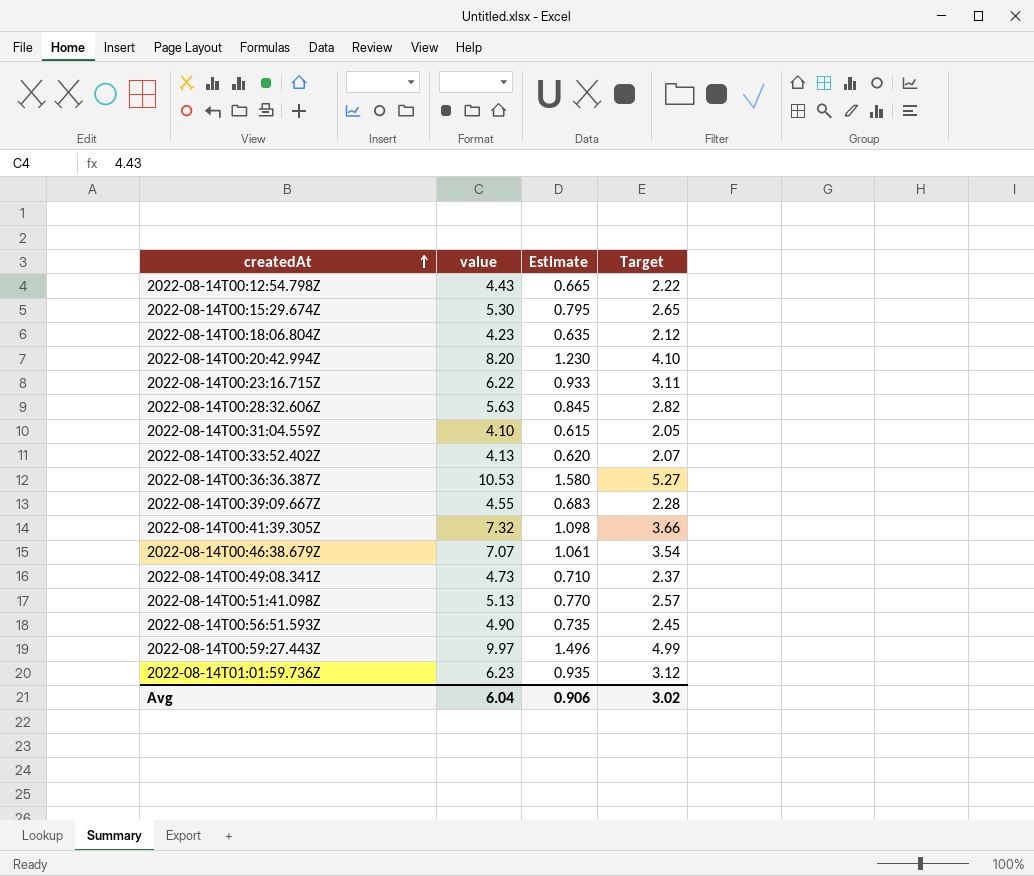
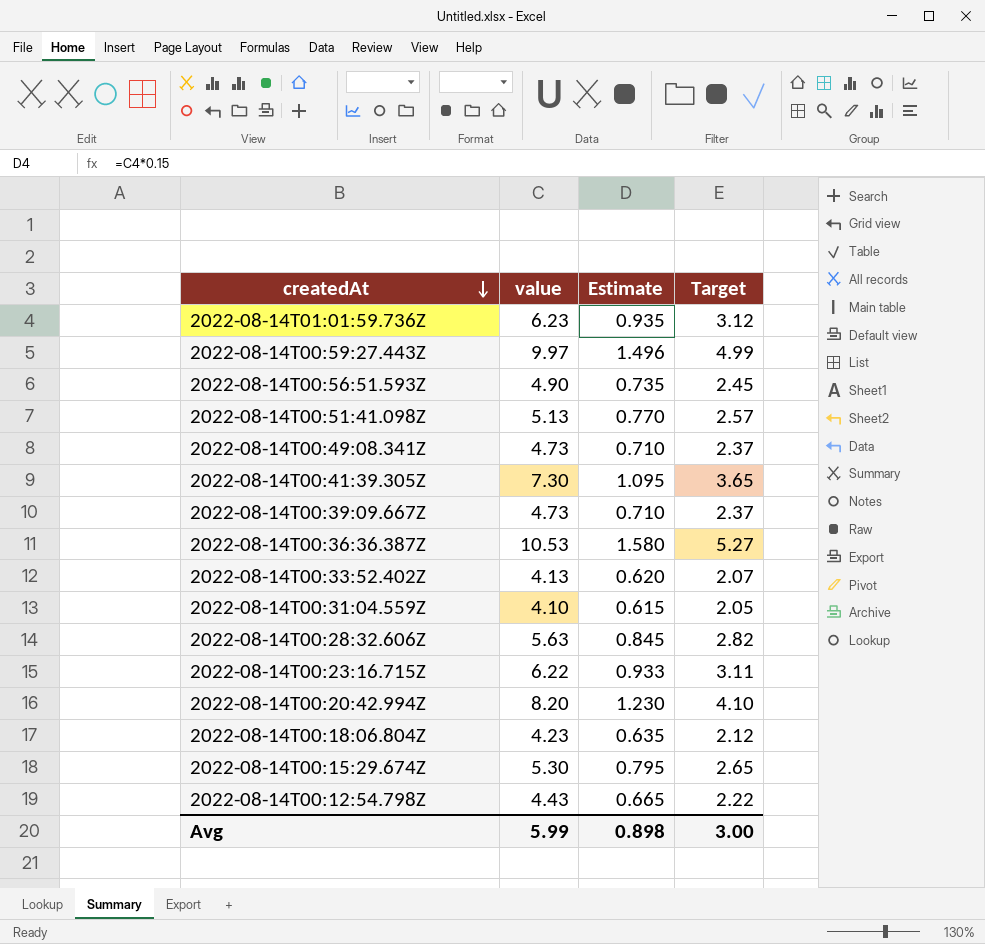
row order: createdAt ascending -> createdAt descending
row 2022-08-14T00:46:38.679Z: 7.07 | 1.061 | 3.54 -> none
2022-08-14T00:41:39.305Z | value: 7.32 -> 7.30
2022-08-14T00:41:39.305Z | Estimate: 1.098 -> 1.095
2022-08-14T00:41:39.305Z | Target: 3.66 -> 3.65
2022-08-14T00:39:09.667Z | value: 4.55 -> 4.73
2022-08-14T00:39:09.667Z | Estimate: 0.683 -> 0.710
2022-08-14T00:39:09.667Z | Target: 2.28 -> 2.37
Avg | value: 6.04 -> 5.99
Avg | Estimate: 0.906 -> 0.898
Avg | Target: 3.02 -> 3.00

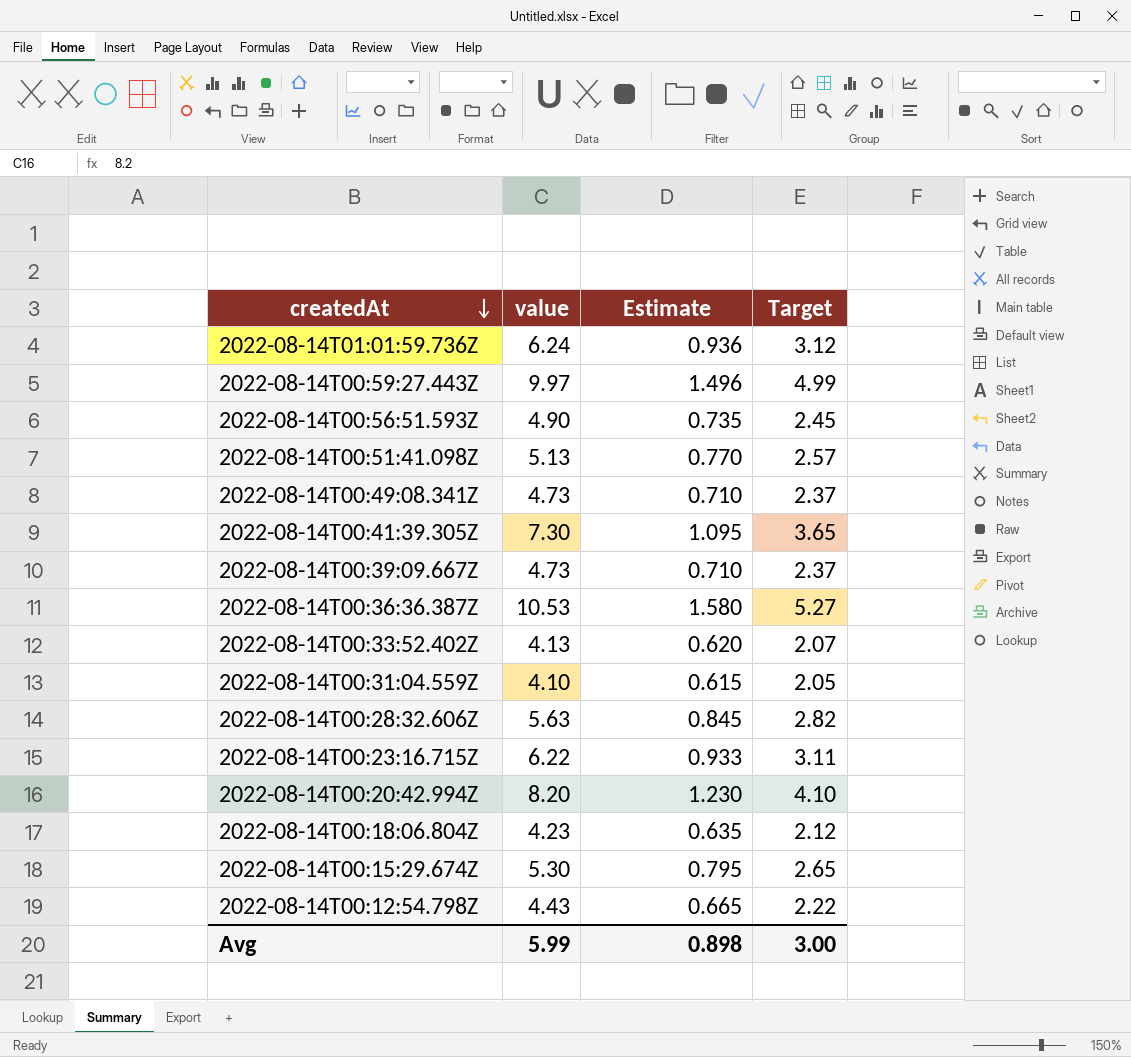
2022-08-14T01:01:59.736Z | value: 6.23 -> 6.24
2022-08-14T01:01:59.736Z | Estimate: 0.935 -> 0.936

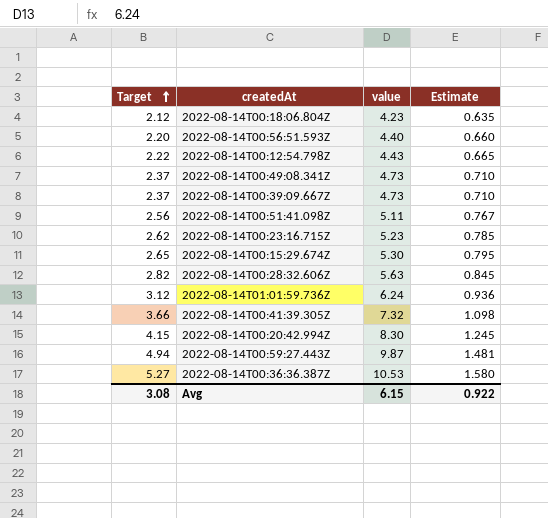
row order: createdAt descending -> Target ascending
column Target | position: 4 -> 1
row 2022-08-14T00:33:52.402Z: 4.13 | 0.620 | 2.07 -> none
row 2022-08-14T00:31:04.559Z: 4.10 | 0.615 | 2.05 -> none
2022-08-14T00:56:51.593Z | Target: 2.45 -> 2.20
2022-08-14T00:56:51.593Z | value: 4.90 -> 4.40
2022-08-14T00:56:51.593Z | Estimate: 0.735 -> 0.660
2022-08-14T00:51:41.098Z | Target: 2.57 -> 2.56
2022-08-14T00:51:41.098Z | value: 5.13 -> 5.11
2022-08-14T00:51:41.098Z | Estimate: 0.770 -> 0.767
2022-08-14T00:23:16.715Z | Target: 3.11 -> 2.62
2022-08-14T00:23:16.715Z | value: 6.22 -> 5.23
2022-08-14T00:23:16.715Z | Estimate: 0.933 -> 0.785
2022-08-14T00:41:39.305Z | Target: 3.65 -> 3.66
2022-08-14T00:41:39.305Z | value: 7.30 -> 7.32
2022-08-14T00:41:39.305Z | Estimate: 1.095 -> 1.098
2022-08-14T00:20:42.994Z | Target: 4.10 -> 4.15
2022-08-14T00:20:42.994Z | value: 8.20 -> 8.30
2022-08-14T00:20:42.994Z | Estimate: 1.230 -> 1.245
2022-08-14T00:59:27.443Z | Target: 4.99 -> 4.94
2022-08-14T00:59:27.443Z | value: 9.97 -> 9.87
2022-08-14T00:59:27.443Z | Estimate: 1.496 -> 1.481
Avg | Target: 3.00 -> 3.08
Avg | value: 5.99 -> 6.15
Avg | Estimate: 0.898 -> 0.922

